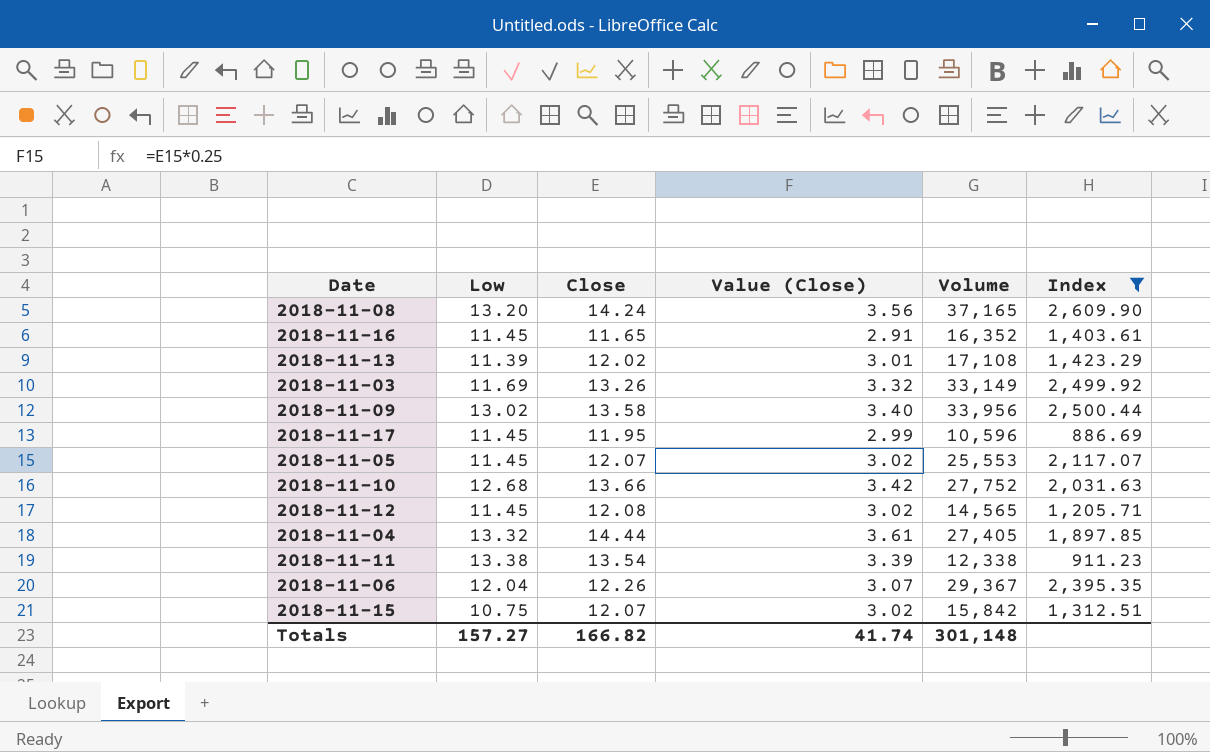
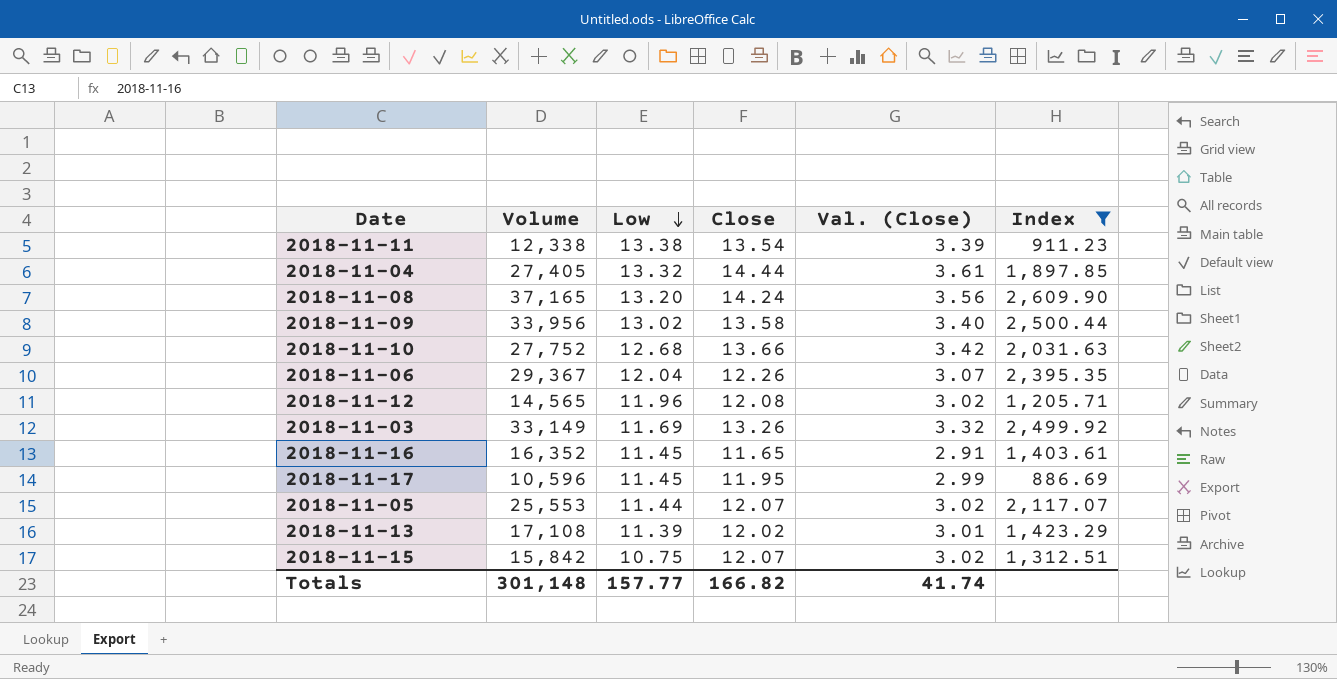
row order: none -> Low descending
column Volume | position: 5 -> 2
column name: Value (Close) -> Val. (Close)
2018-11-12 | Low: 11.45 -> 11.96
2018-11-05 | Low: 11.45 -> 11.44
Totals | Low: 157.27 -> 157.77

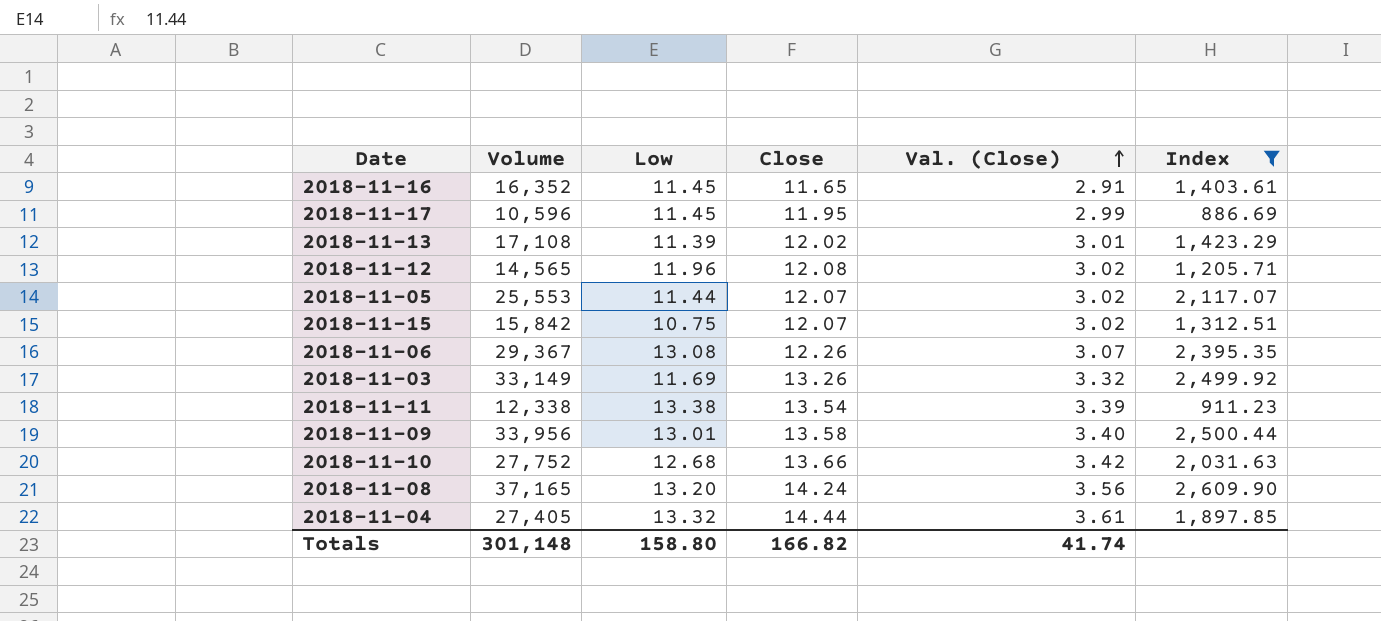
row order: Low descending -> Val. (Close) ascending
2018-11-06 | Low: 12.04 -> 13.08
2018-11-09 | Low: 13.02 -> 13.01
Totals | Low: 157.77 -> 158.80

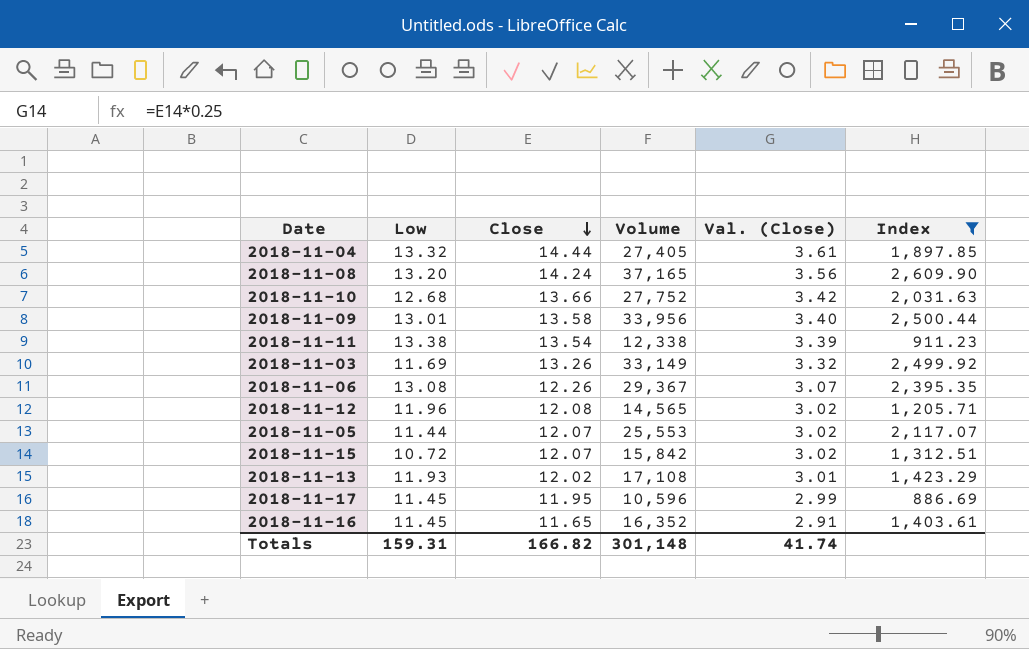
row order: Val. (Close) ascending -> Close descending
column Volume | position: 2 -> 4
2018-11-15 | Low: 10.75 -> 10.72
2018-11-13 | Low: 11.39 -> 11.93
Totals | Low: 158.80 -> 159.31

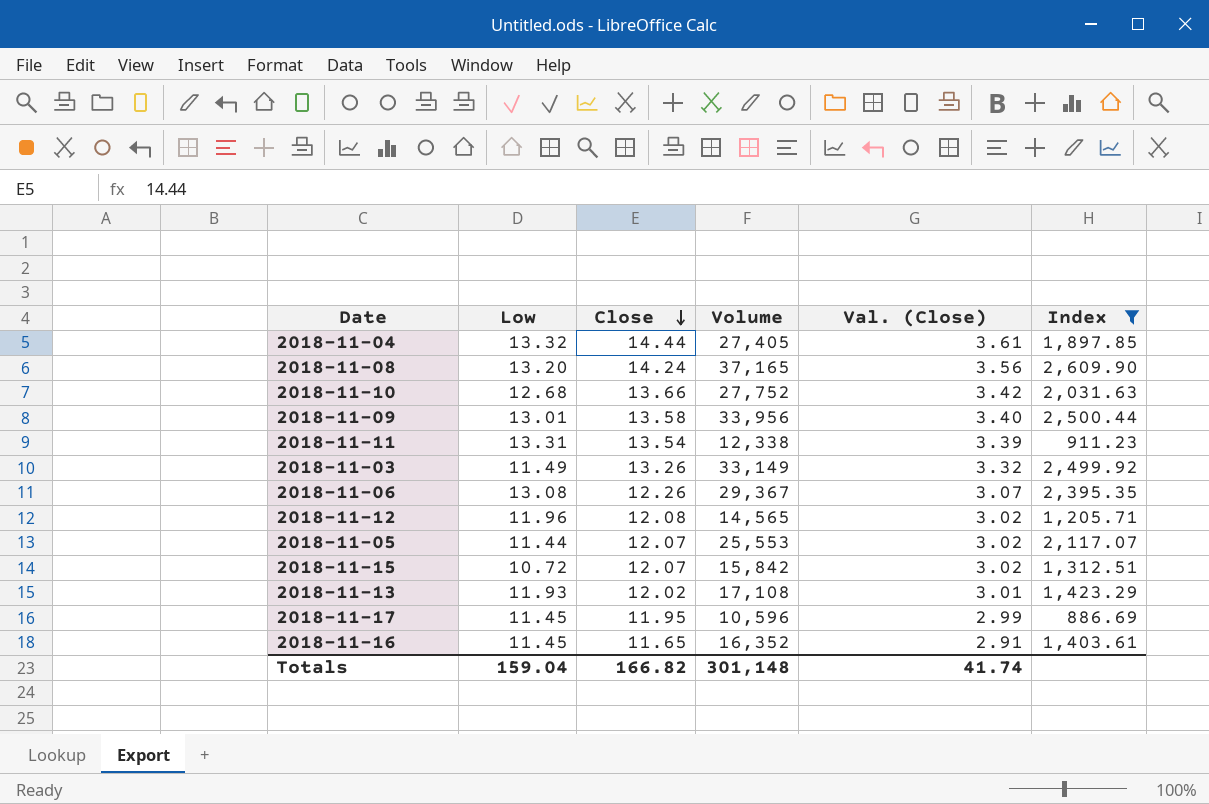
2018-11-11 | Low: 13.38 -> 13.31
2018-11-03 | Low: 11.69 -> 11.49
Totals | Low: 159.31 -> 159.04

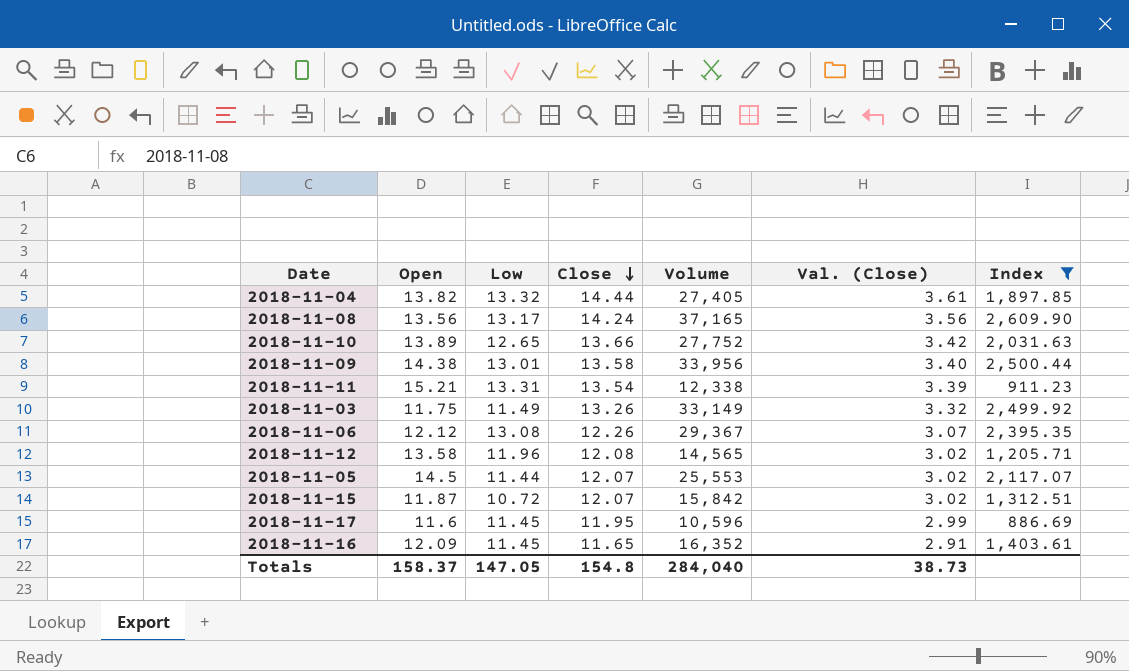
column Open | position: none -> 2
row 2018-11-13: 11.93 | 12.02 | 17,108 | 3.01 | 1,423.29 -> none
2018-11-08 | Low: 13.20 -> 13.17
2018-11-10 | Low: 12.68 -> 12.65
Totals | Low: 159.04 -> 147.05
Totals | Close: 166.82 -> 154.8
Totals | Volume: 301,148 -> 284,040
Totals | Val. (Close): 41.74 -> 38.73

